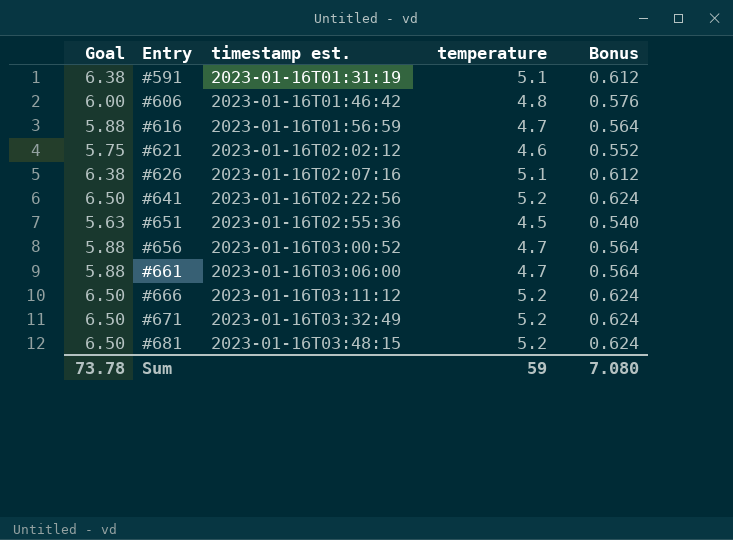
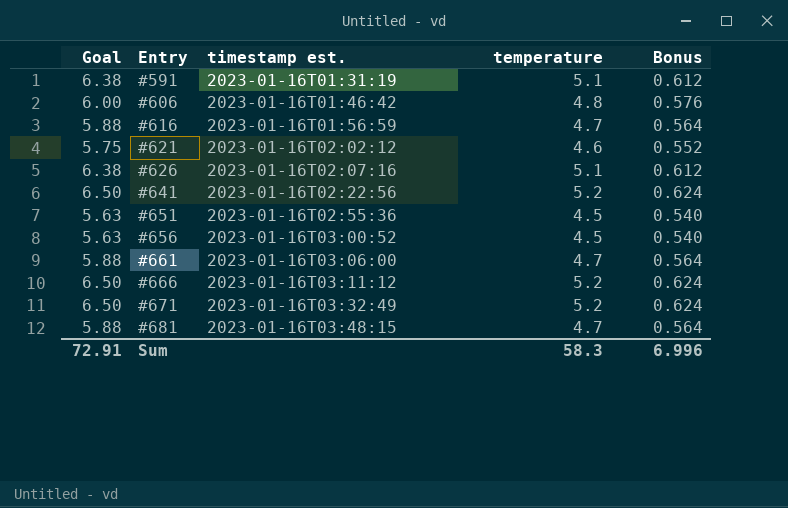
#656 | Goal: 5.88 -> 5.63
#656 | temperature: 4.7 -> 4.5
#656 | Bonus: 0.564 -> 0.540
#681 | Goal: 6.50 -> 5.88
#681 | temperature: 5.2 -> 4.7
#681 | Bonus: 0.624 -> 0.564
Sum | Goal: 73.78 -> 72.91
Sum | temperature: 59 -> 58.3
Sum | Bonus: 7.080 -> 6.996

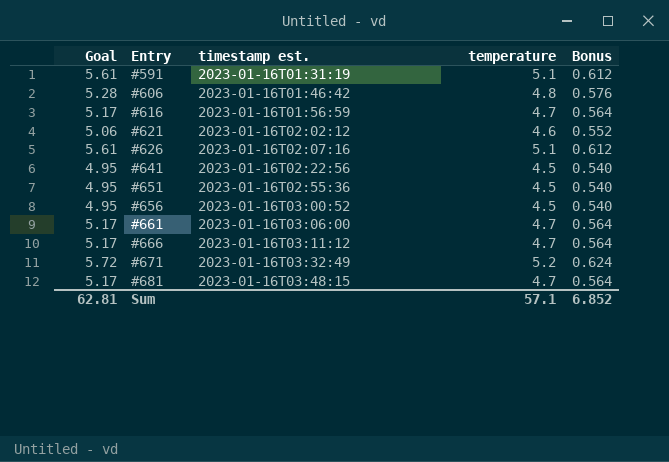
column Goal | formula: [temperature] * 1.25 -> [temperature] * 1.1
#641 | temperature: 5.2 -> 4.5
#641 | Bonus: 0.624 -> 0.540
#666 | temperature: 5.2 -> 4.7
#666 | Bonus: 0.624 -> 0.564
Sum | Goal: 72.91 -> 62.81
Sum | temperature: 58.3 -> 57.1
Sum | Bonus: 6.996 -> 6.852

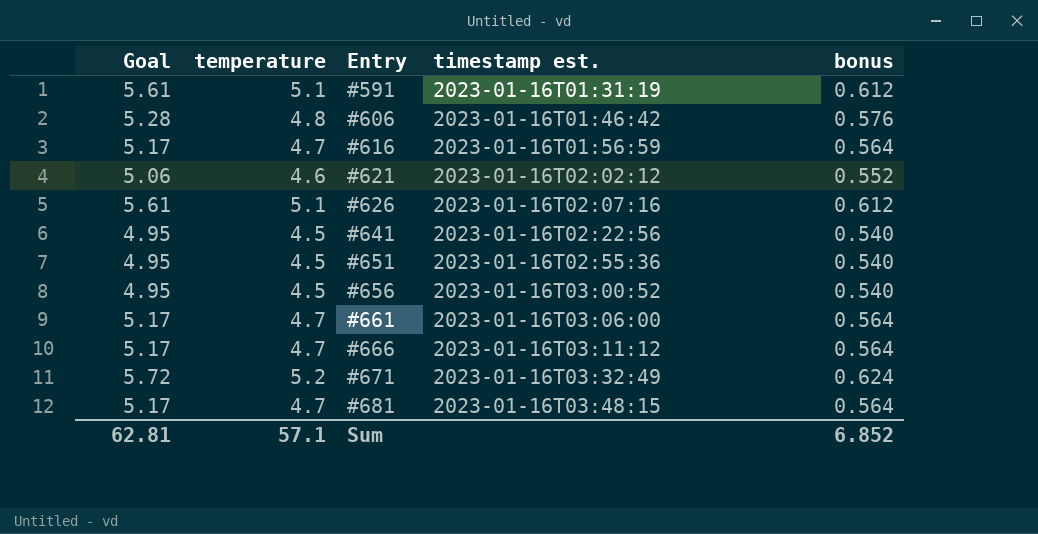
column temperature | position: 4 -> 2
column name: Bonus -> bonus

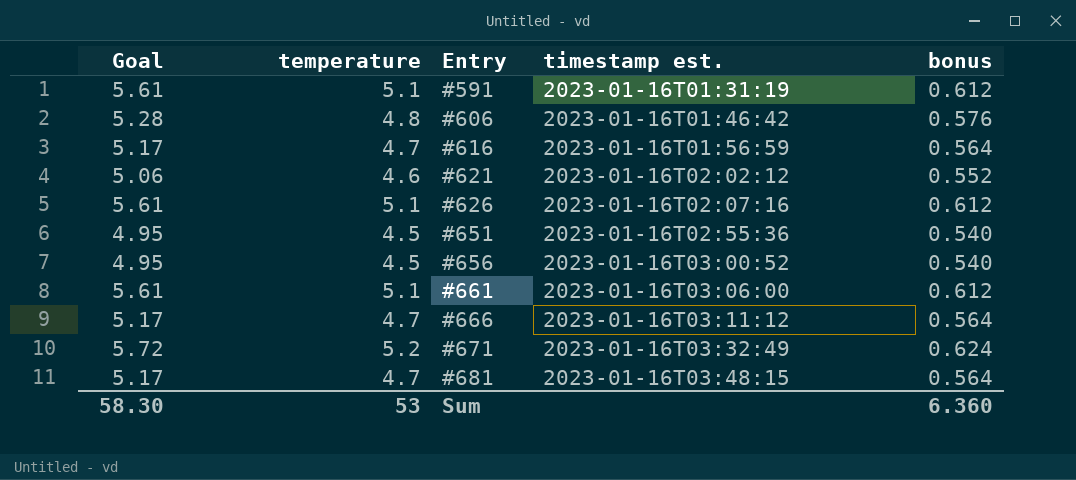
row #641: 4.95 | 4.5 | 2023-01-16T02:22:56 | 0.540 -> none
#661 | Goal: 5.17 -> 5.61
#661 | temperature: 4.7 -> 5.1
#661 | bonus: 0.564 -> 0.612
Sum | Goal: 62.81 -> 58.30
Sum | temperature: 57.1 -> 53
Sum | bonus: 6.852 -> 6.360

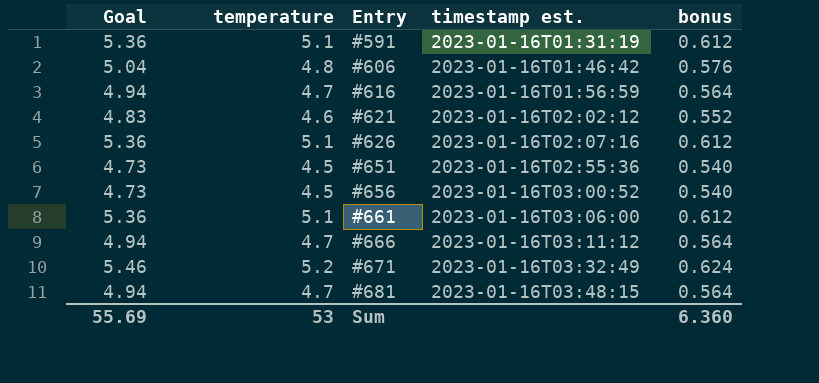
column Goal | formula: [temperature] * 1.1 -> [temperature] * 1.05
Sum | Goal: 58.30 -> 55.69

